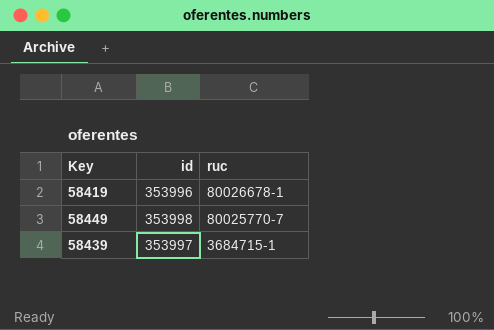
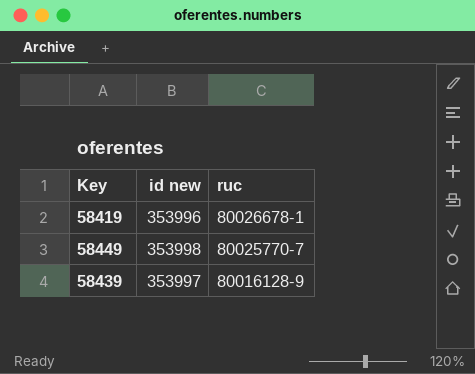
column name: id -> id new
58439 | ruc: 3684715-1 -> 80016128-9

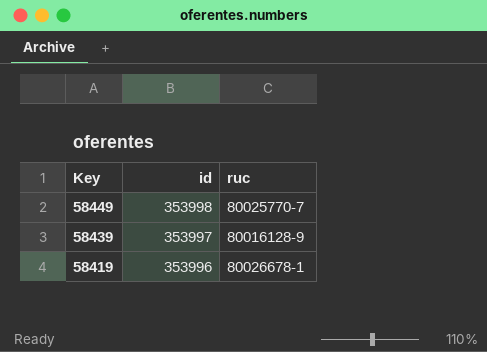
row order: ruc descending -> Key descending
column name: id new -> id

